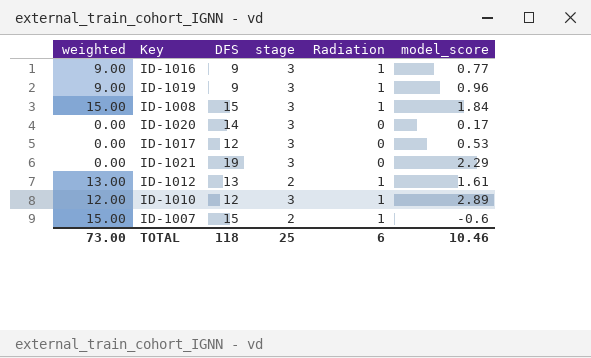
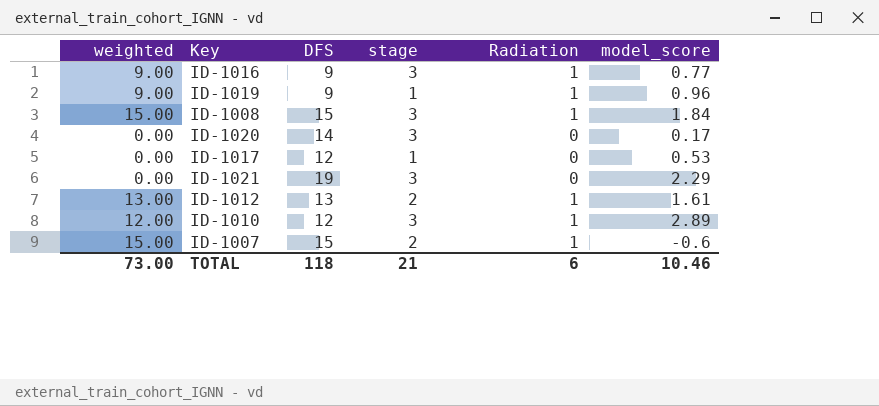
ID-1019 | stage: 3 -> 1
ID-1017 | stage: 3 -> 1
TOTAL | stage: 25 -> 21

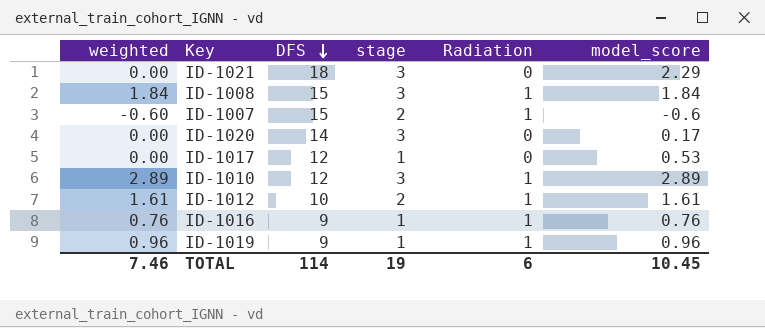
row order: none -> DFS descending
column weighted | formula: [DFS] * [Radiation] -> [Radiation] * [model_score]
ID-1021 | DFS: 19 -> 18
ID-1012 | DFS: 13 -> 10
ID-1016 | stage: 3 -> 1
ID-1016 | model_score: 0.77 -> 0.76
TOTAL | weighted: 73.00 -> 7.46
TOTAL | DFS: 118 -> 114
TOTAL | stage: 21 -> 19
TOTAL | model_score: 10.46 -> 10.45

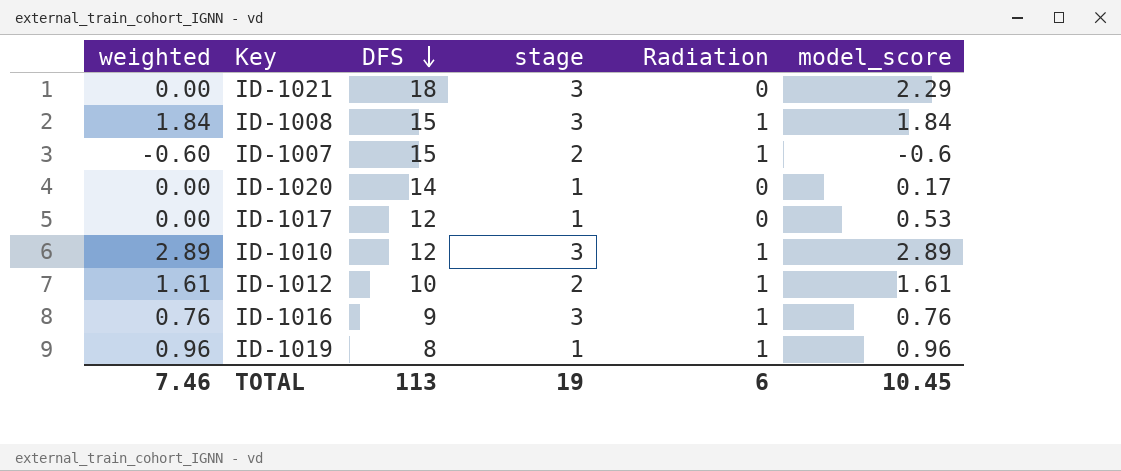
ID-1020 | stage: 3 -> 1
ID-1016 | stage: 1 -> 3
ID-1019 | DFS: 9 -> 8
TOTAL | DFS: 114 -> 113

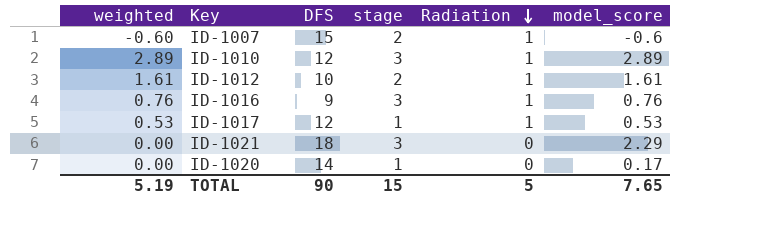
row order: DFS descending -> Radiation descending
row ID-1008: 1.84 | 15 | 3 | 1 | 1.84 -> none
row ID-1019: 0.96 | 8 | 1 | 1 | 0.96 -> none
ID-1017 | weighted: 0.00 -> 0.53
ID-1017 | Radiation: 0 -> 1
TOTAL | weighted: 7.46 -> 5.19
TOTAL | DFS: 113 -> 90
TOTAL | stage: 19 -> 15
TOTAL | Radiation: 6 -> 5
TOTAL | model_score: 10.45 -> 7.65

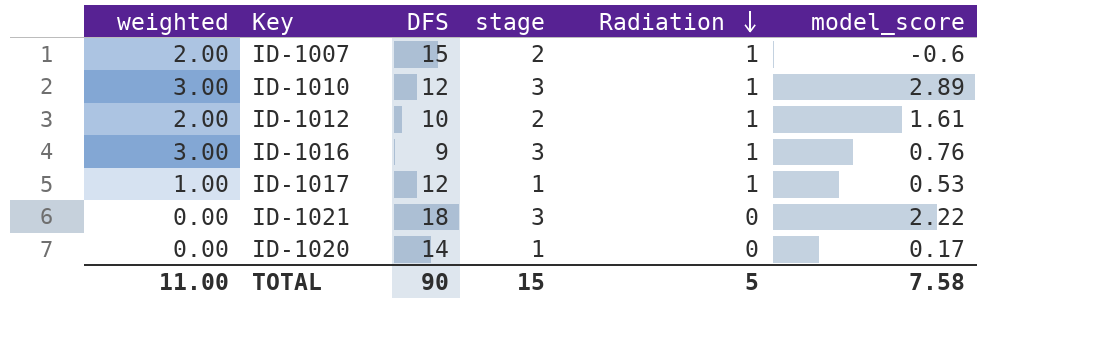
column weighted | formula: [Radiation] * [model_score] -> [stage] * [Radiation]
ID-1021 | model_score: 2.29 -> 2.22
TOTAL | weighted: 5.19 -> 11.00
TOTAL | model_score: 7.65 -> 7.58

